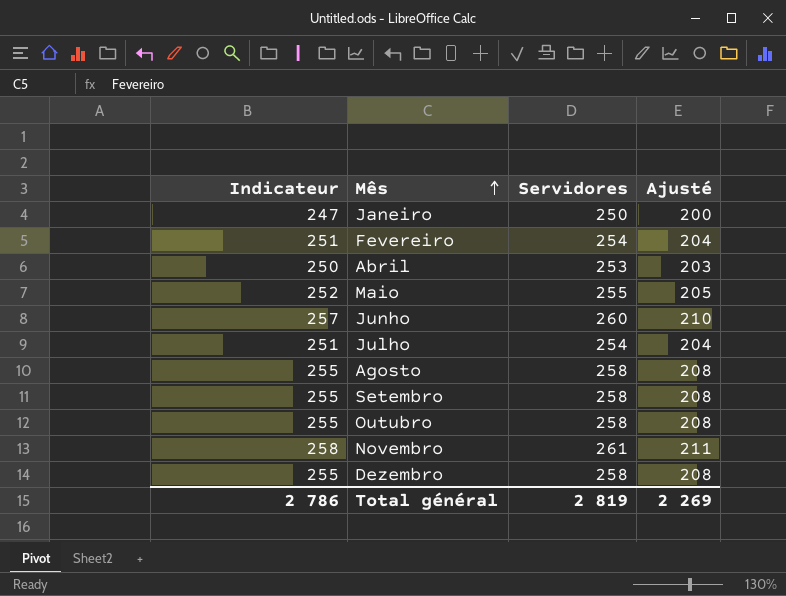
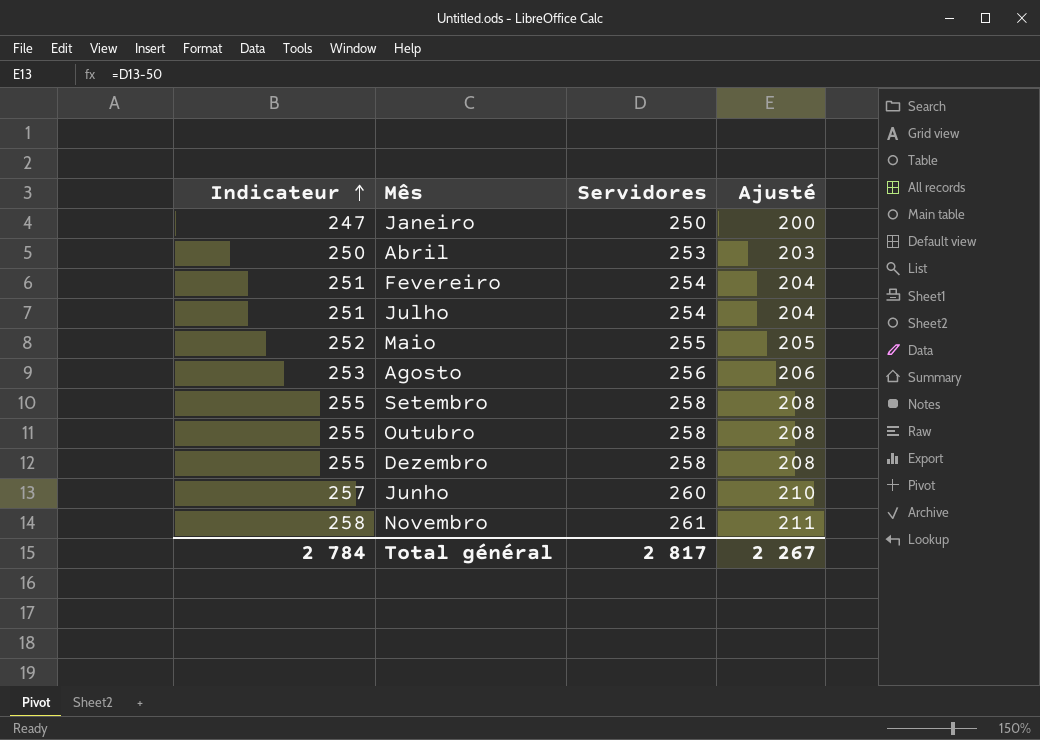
row order: Mês ascending -> Indicateur ascending
Agosto | Indicateur: 255 -> 253
Agosto | Servidores: 258 -> 256
Agosto | Ajusté: 208 -> 206
Total général | Indicateur: 2 786 -> 2 784
Total général | Servidores: 2 819 -> 2 817
Total général | Ajusté: 2 269 -> 2 267

